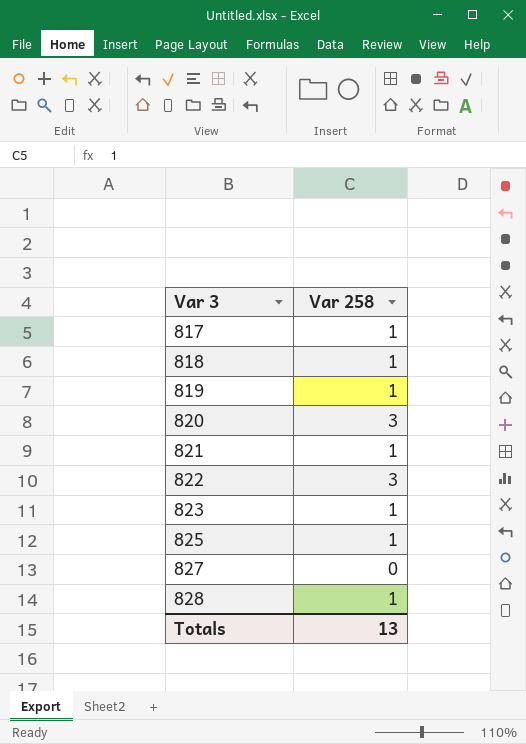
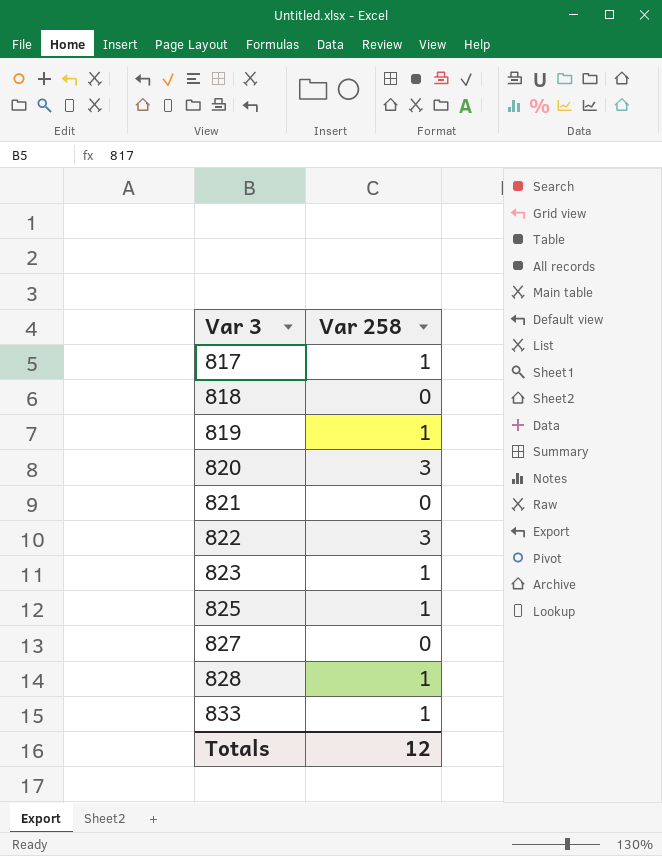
818 | Var 258: 1 -> 0
821 | Var 258: 1 -> 0
row 833: none -> 1
Totals | Var 258: 13 -> 12

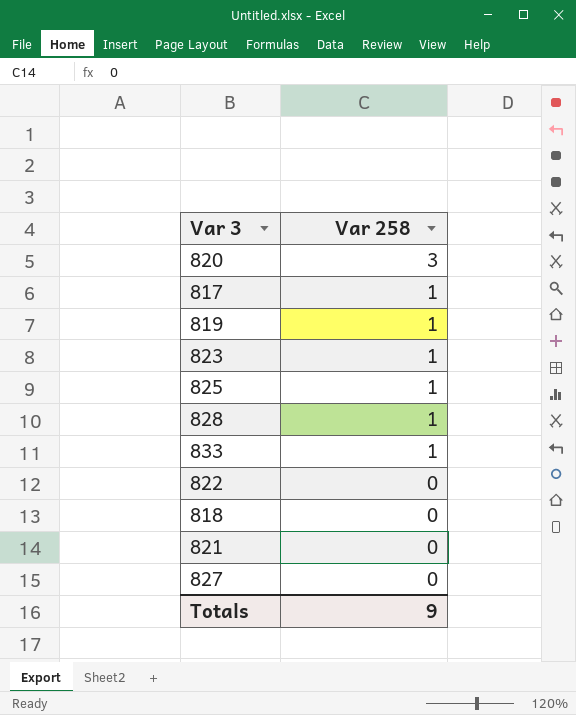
row order: Var 3 ascending -> Var 258 descending
822 | Var 258: 3 -> 0
Totals | Var 258: 12 -> 9

